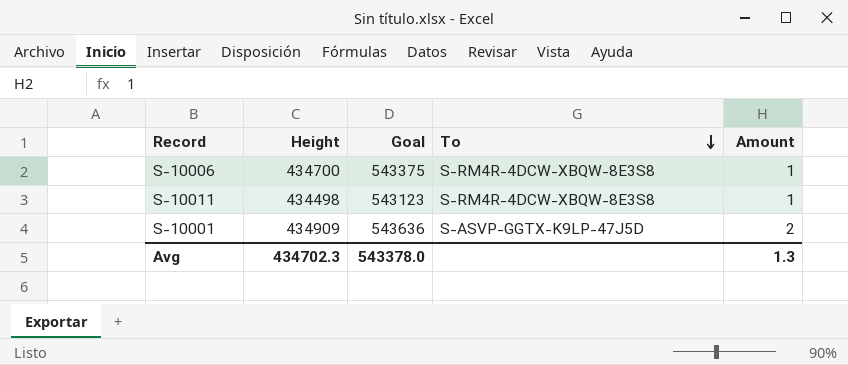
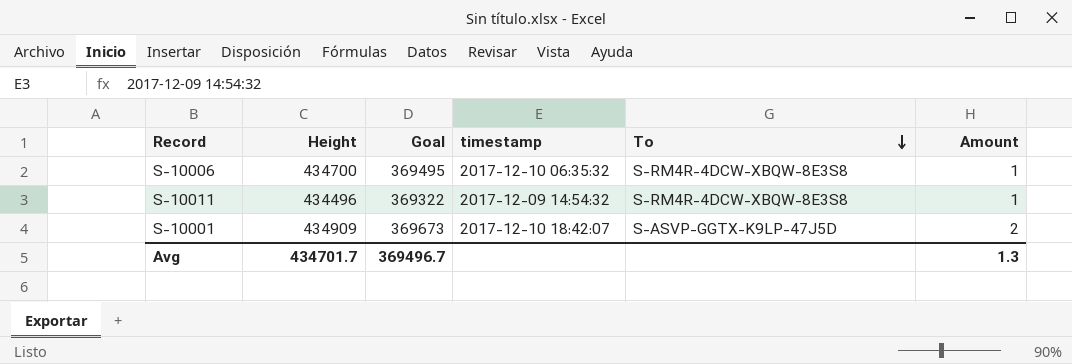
column Goal | formula: [Height] * 1.25 -> [Height] * 0.85
column timestamp | position: none -> 4
S-10011 | Height: 434498 -> 434496
Avg | Height: 434702.3 -> 434701.7
Avg | Goal: 543378.0 -> 369496.7

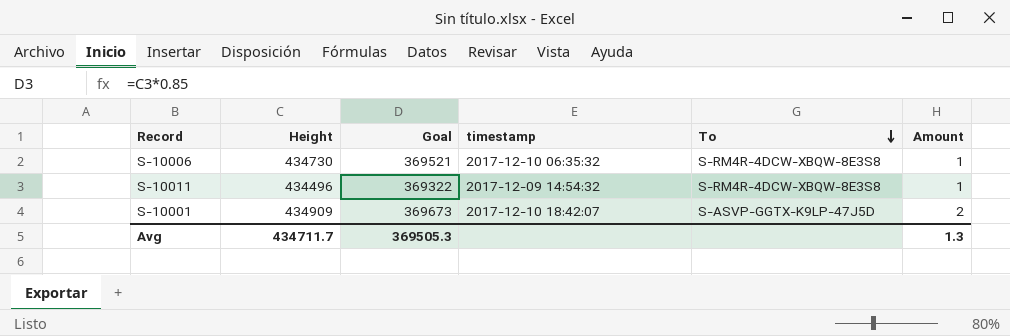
S-10006 | Height: 434700 -> 434730
S-10006 | Goal: 369495 -> 369521
Avg | Height: 434701.7 -> 434711.7
Avg | Goal: 369496.7 -> 369505.3

